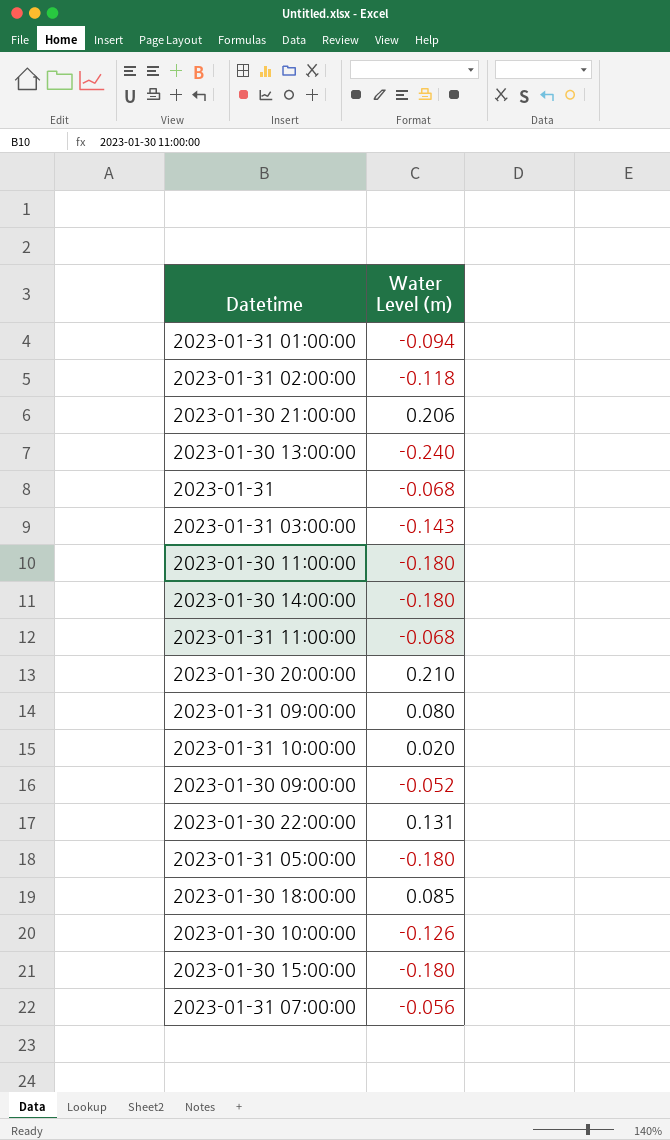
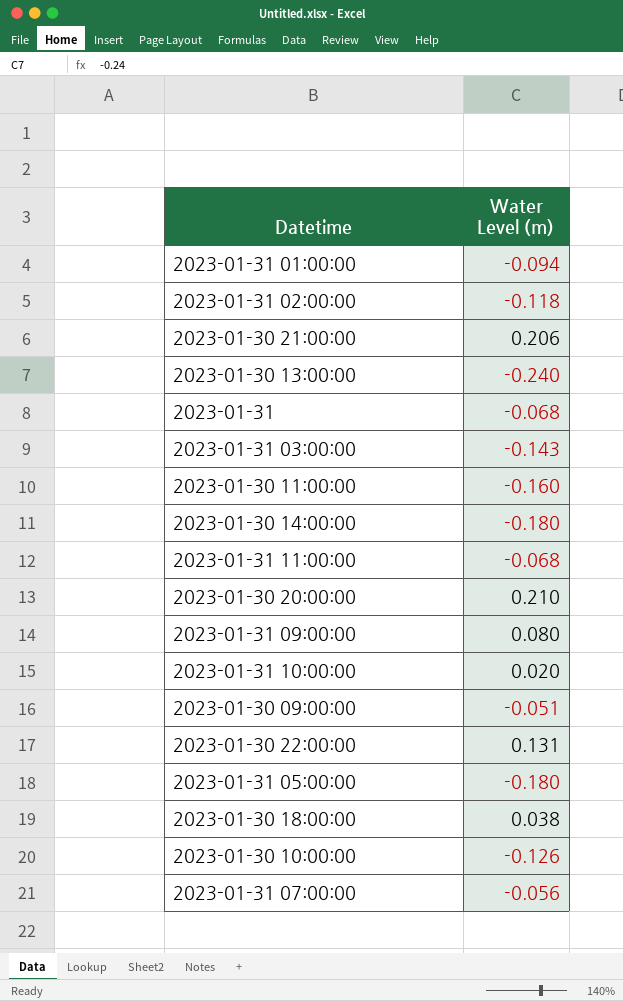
row 2023-01-30 15:00:00: -0.180 -> none
2023-01-30 11:00:00 | Water Level (m): -0.180 -> -0.160
2023-01-30 09:00:00 | Water Level (m): -0.052 -> -0.051
2023-01-30 18:00:00 | Water Level (m): 0.085 -> 0.038

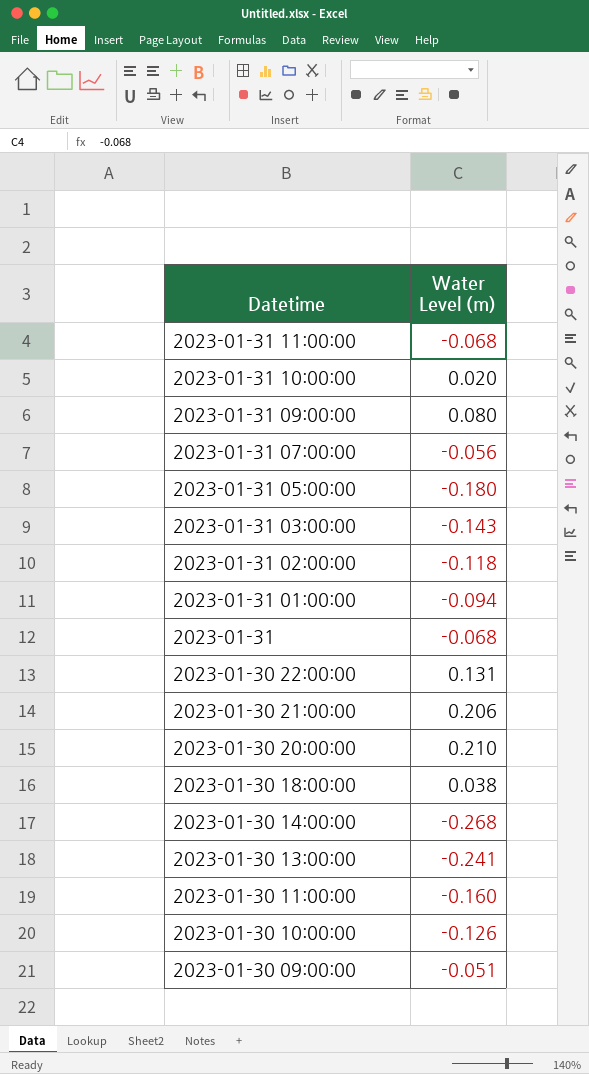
row order: none -> Datetime descending
2023-01-30 14:00:00 | Water Level (m): -0.180 -> -0.268
2023-01-30 13:00:00 | Water Level (m): -0.240 -> -0.241

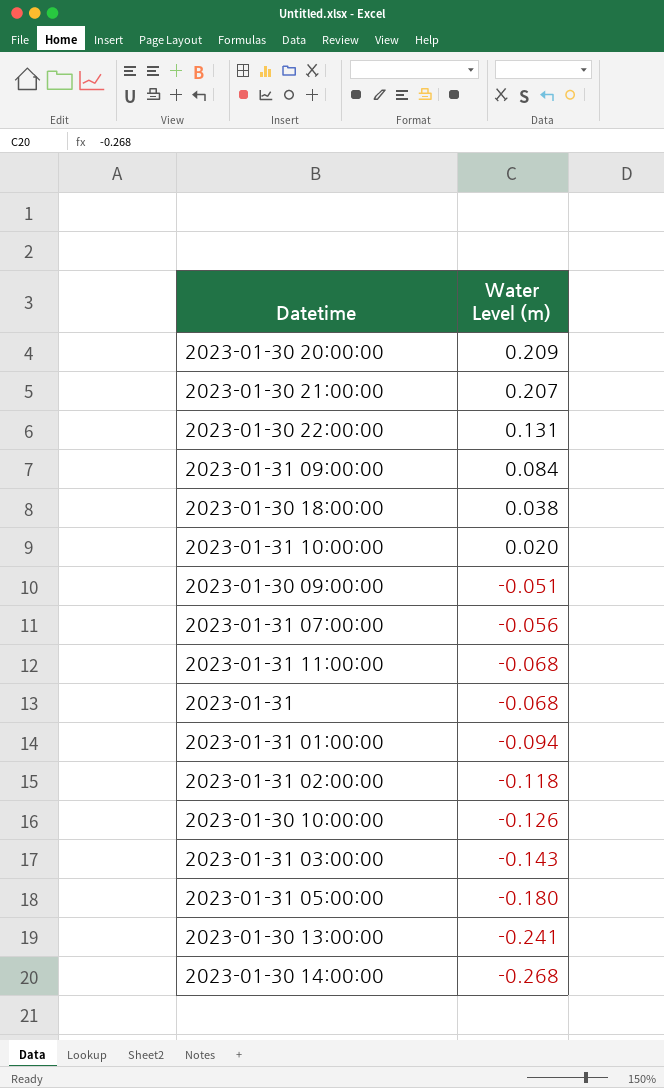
row order: Datetime descending -> Water Level (m) descending
row 2023-01-30 11:00:00: -0.160 -> none
2023-01-30 20:00:00 | Water Level (m): 0.210 -> 0.209
2023-01-30 21:00:00 | Water Level (m): 0.206 -> 0.207
2023-01-31 09:00:00 | Water Level (m): 0.080 -> 0.084

